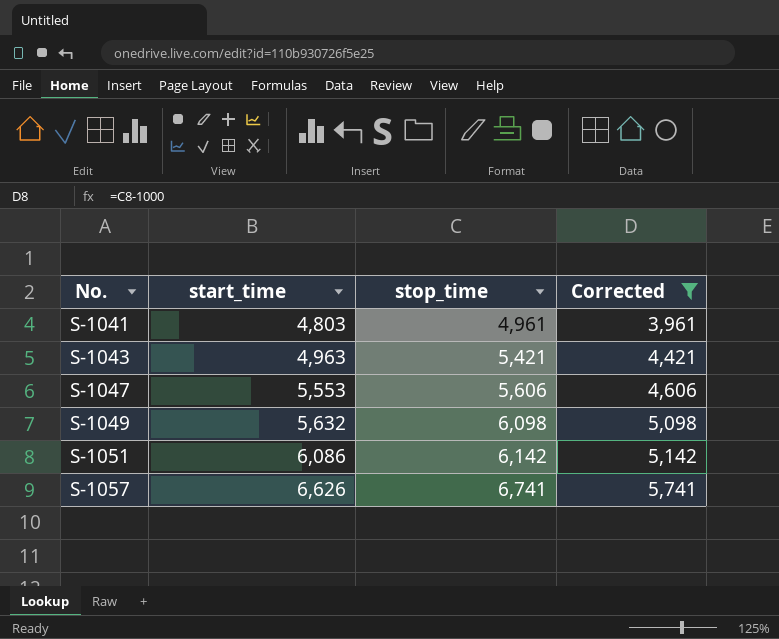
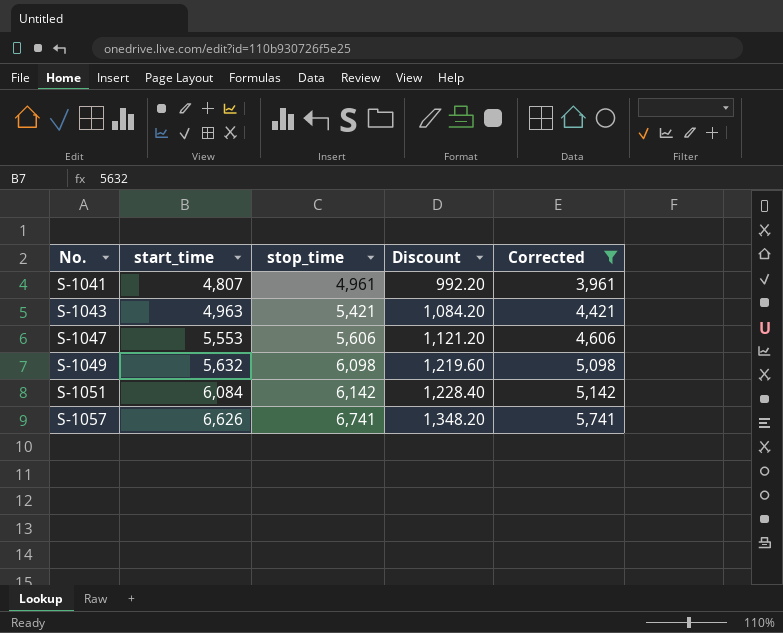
column Discount | formula: none -> [stop_time] * 0.2
S-1041 | start_time: 4,803 -> 4,807
S-1051 | start_time: 6,086 -> 6,084

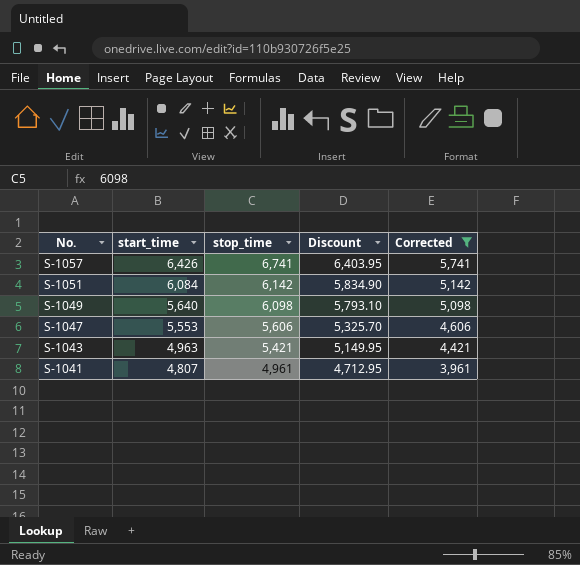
row order: No. ascending -> No. descending
column Discount | formula: [stop_time] * 0.2 -> [stop_time] * 0.95
S-1057 | start_time: 6,626 -> 6,426
S-1049 | start_time: 5,632 -> 5,640

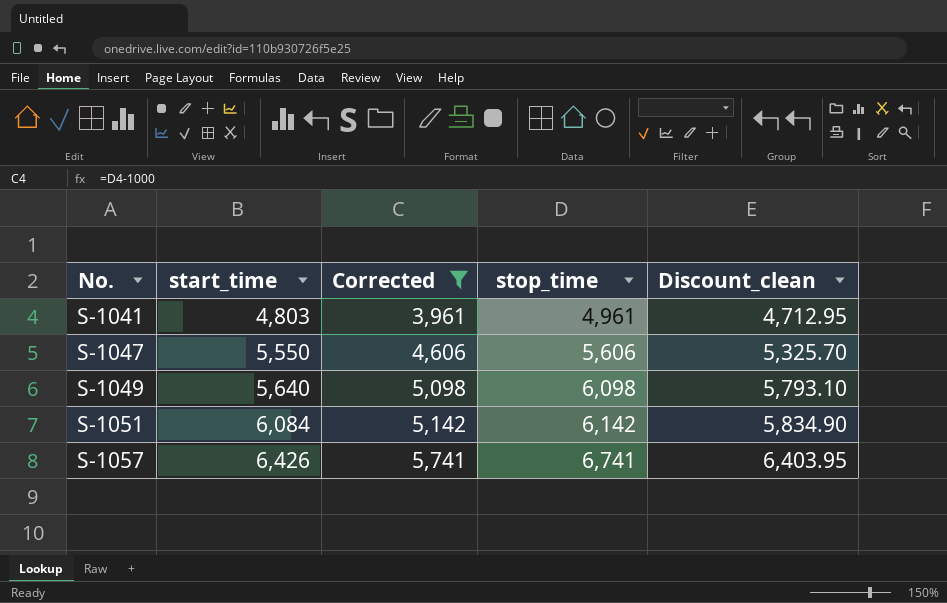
row order: No. descending -> No. ascending
column Corrected | position: 5 -> 3
column name: Discount -> Discount_clean
row S-1043: 4,963 | 5,421 | 5,149.95 | 4,421 -> none
S-1041 | start_time: 4,807 -> 4,803
S-1047 | start_time: 5,553 -> 5,550

